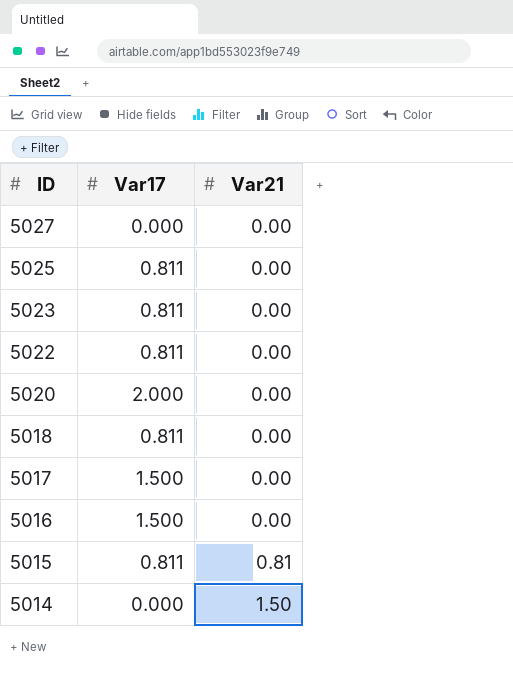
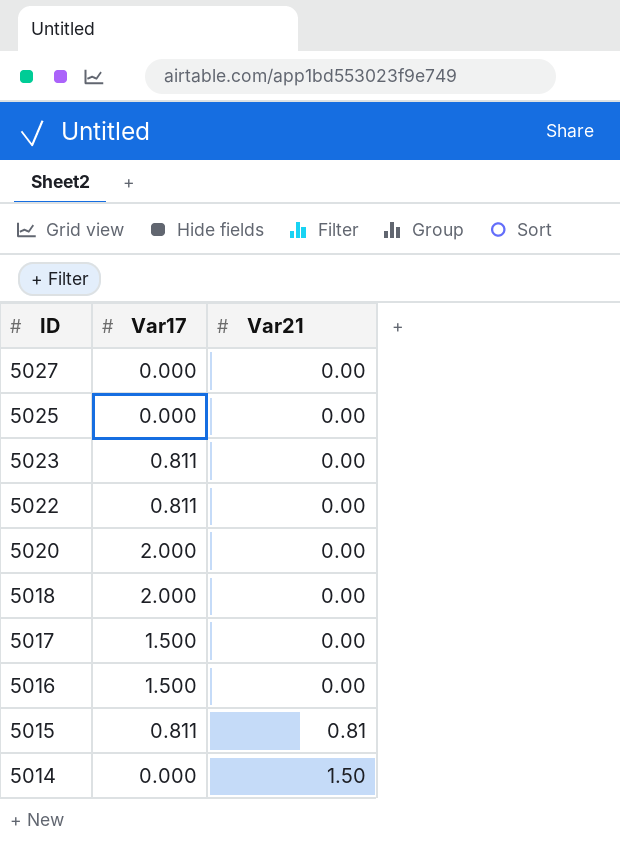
5025 | Var17: 0.811 -> 0.000
5018 | Var17: 0.811 -> 2.000

